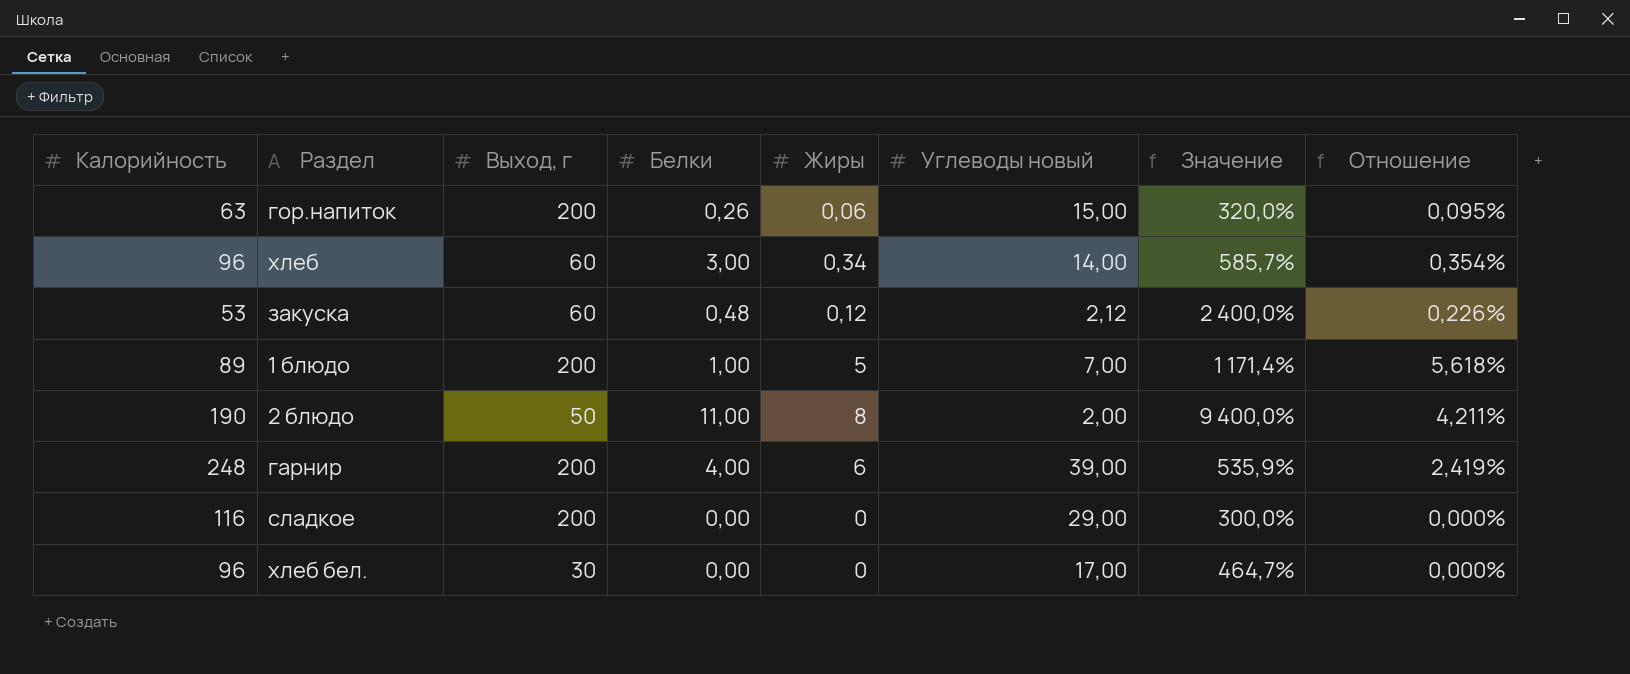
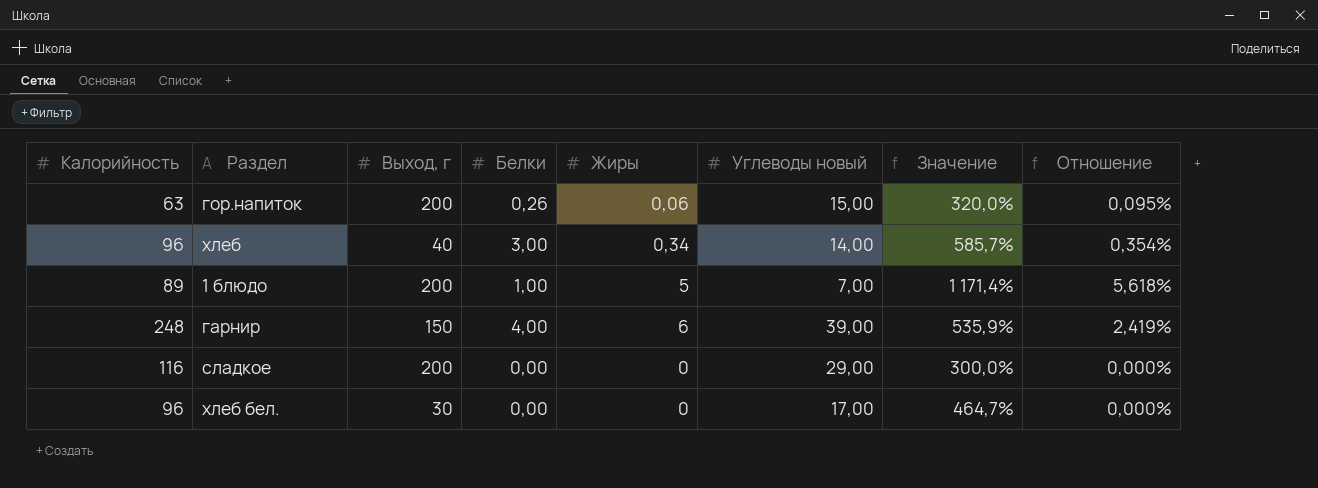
row закуска: 53 | 60 | 0,48 | 0,12 | 2,12 | 2 400,0% | 0,226% -> none
row 2 блюдо: 190 | 50 | 11,00 | 8 | 2,00 | 9 400,0% | 4,211% -> none
хлеб | Выход, г: 60 -> 40
гарнир | Выход, г: 200 -> 150

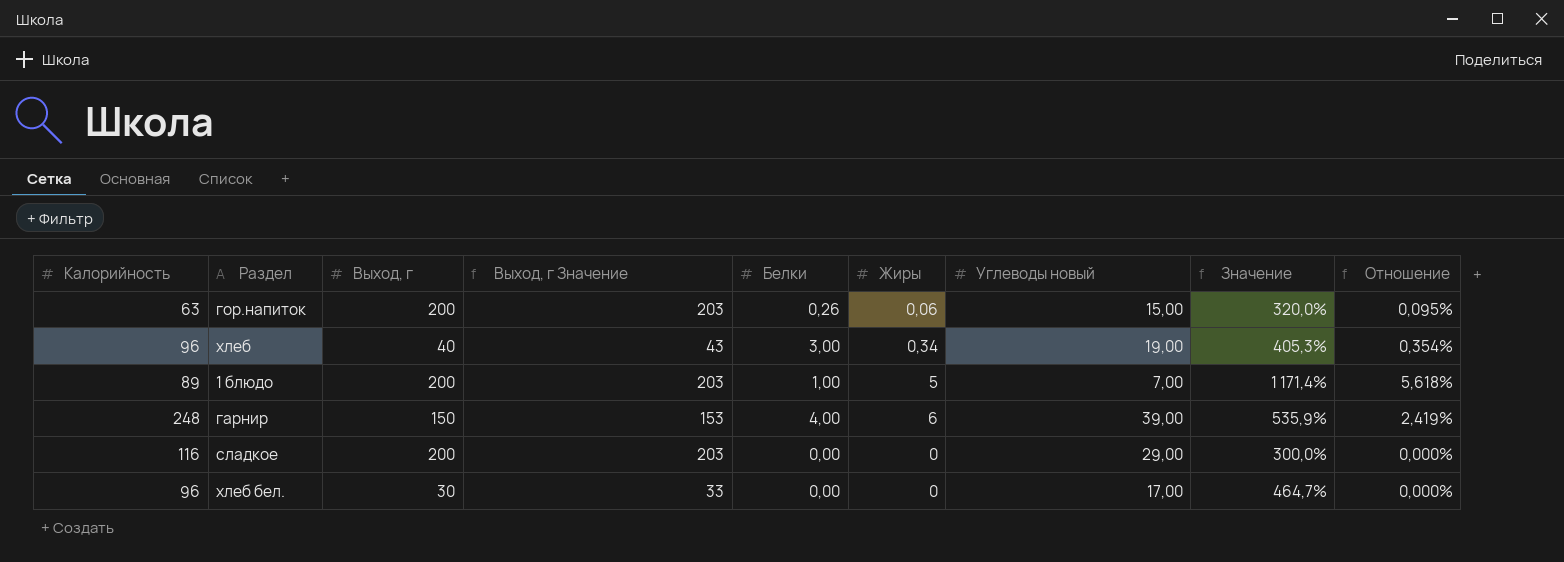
column Выход, г Значение | formula: none -> [Выход, г] + 3
хлеб | Углеводы новый: 14,00 -> 19,00
хлеб | Значение: 585,7% -> 405,3%

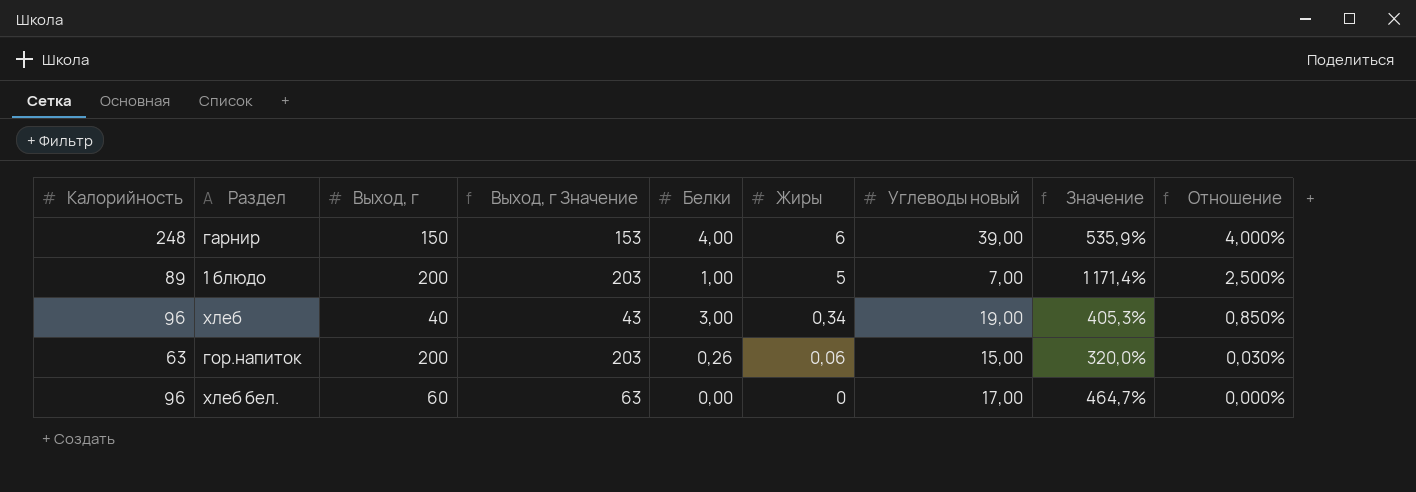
row order: none -> Жиры descending
column Отношение | formula: [Жиры] / [Калорийность] -> [Жиры] / [Выход, г]
row сладкое: 116 | 200 | 203 | 0,00 | 0 | 29,00 | 300,0% | 0,000% -> none
хлеб бел. | Выход, г: 30 -> 60
хлеб бел. | Выход, г Значение: 33 -> 63

